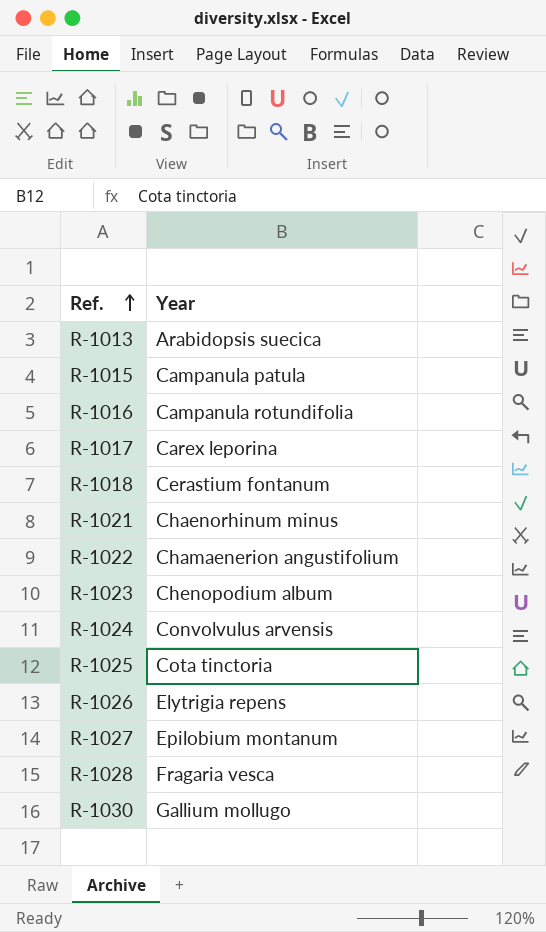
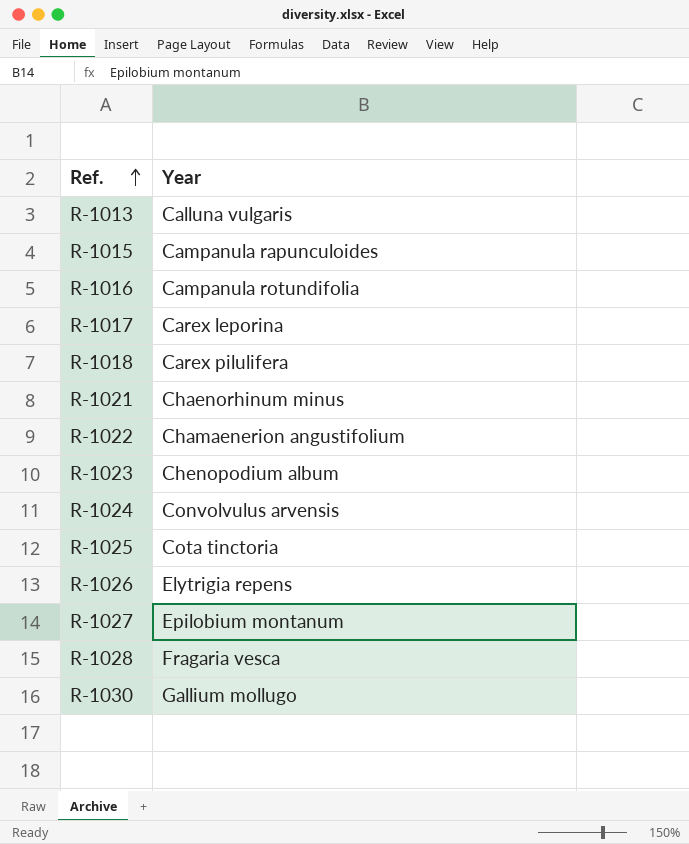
R-1013 | Year: Arabidopsis suecica -> Calluna vulgaris
R-1015 | Year: Campanula patula -> Campanula rapunculoides
R-1018 | Year: Cerastium fontanum -> Carex pilulifera

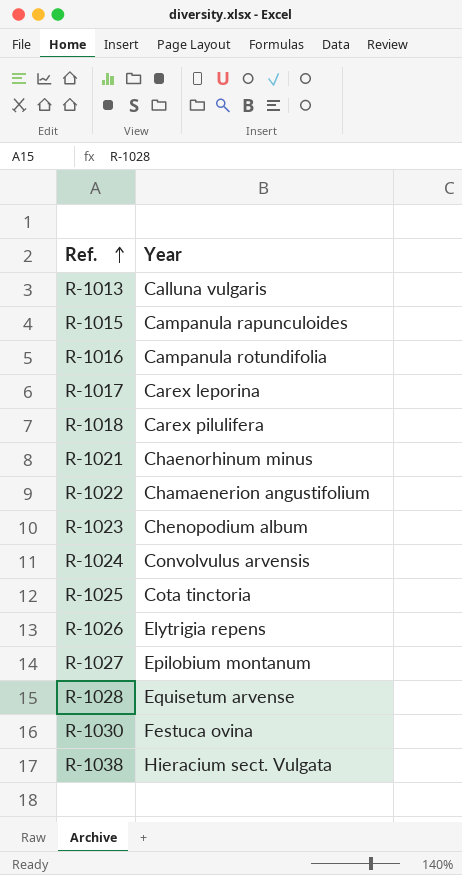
R-1028 | Year: Fragaria vesca -> Equisetum arvense
R-1030 | Year: Gallium mollugo -> Festuca ovina
row R-1038: none -> Hieracium sect. Vulgata

